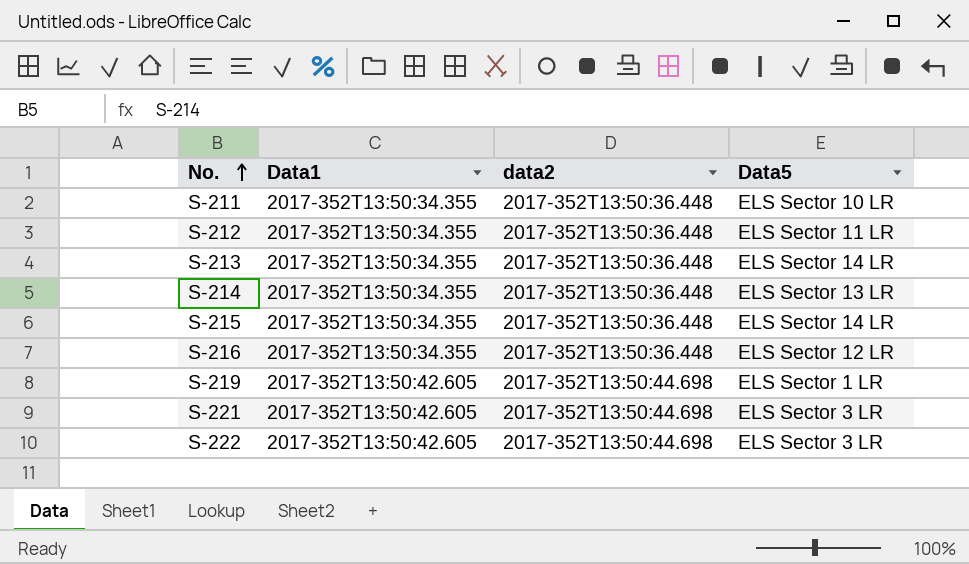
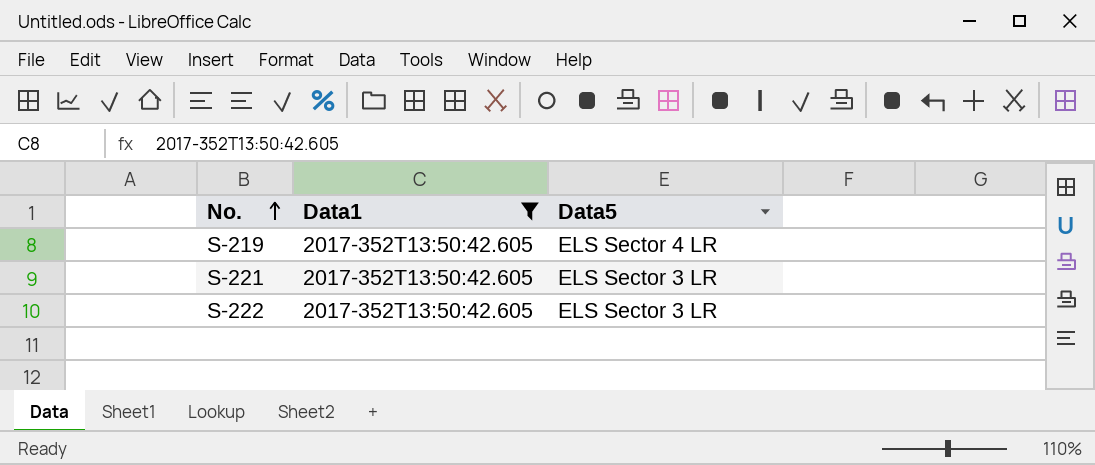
filter: none -> Data1 = 2017-352T13:50:42.605
column data2 | position: 3 -> none
S-219 | Data5: ELS Sector 1 LR -> ELS Sector 4 LR

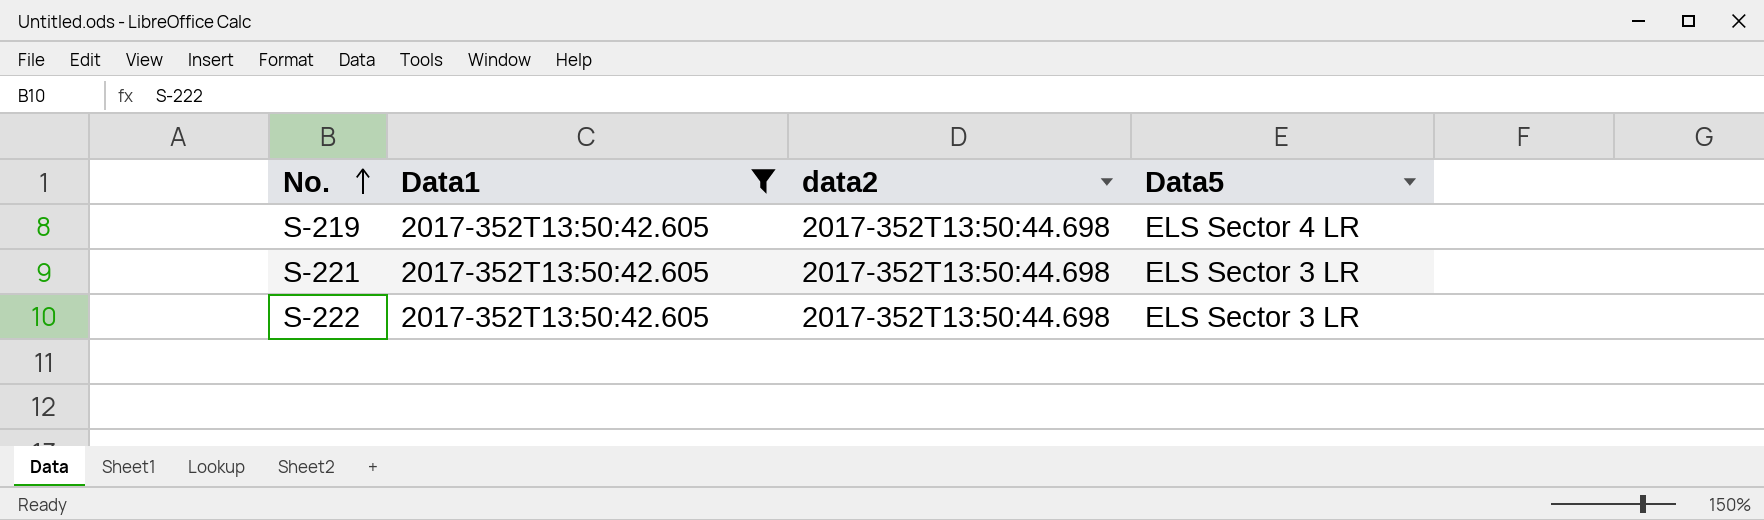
column data2 | position: none -> 3

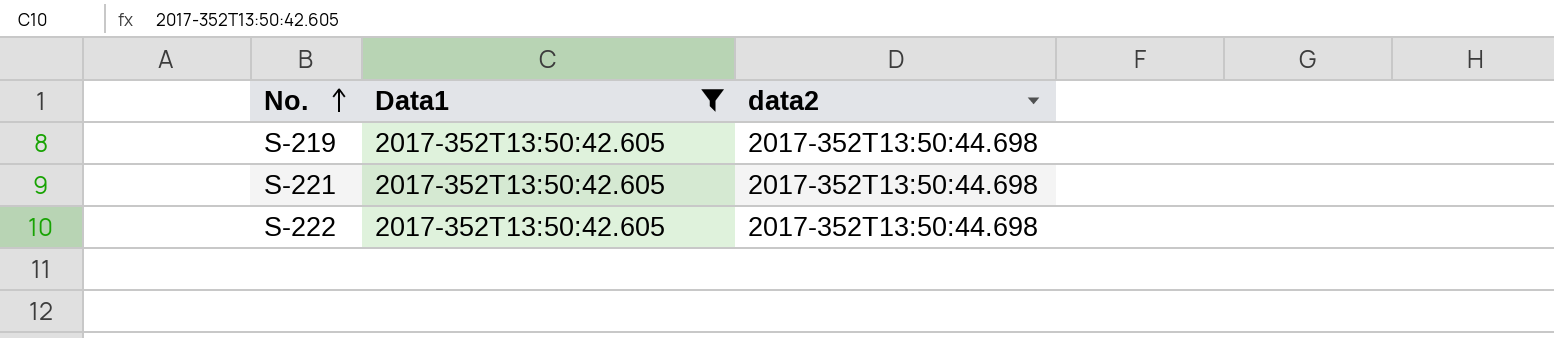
column Data5 | position: 4 -> none

